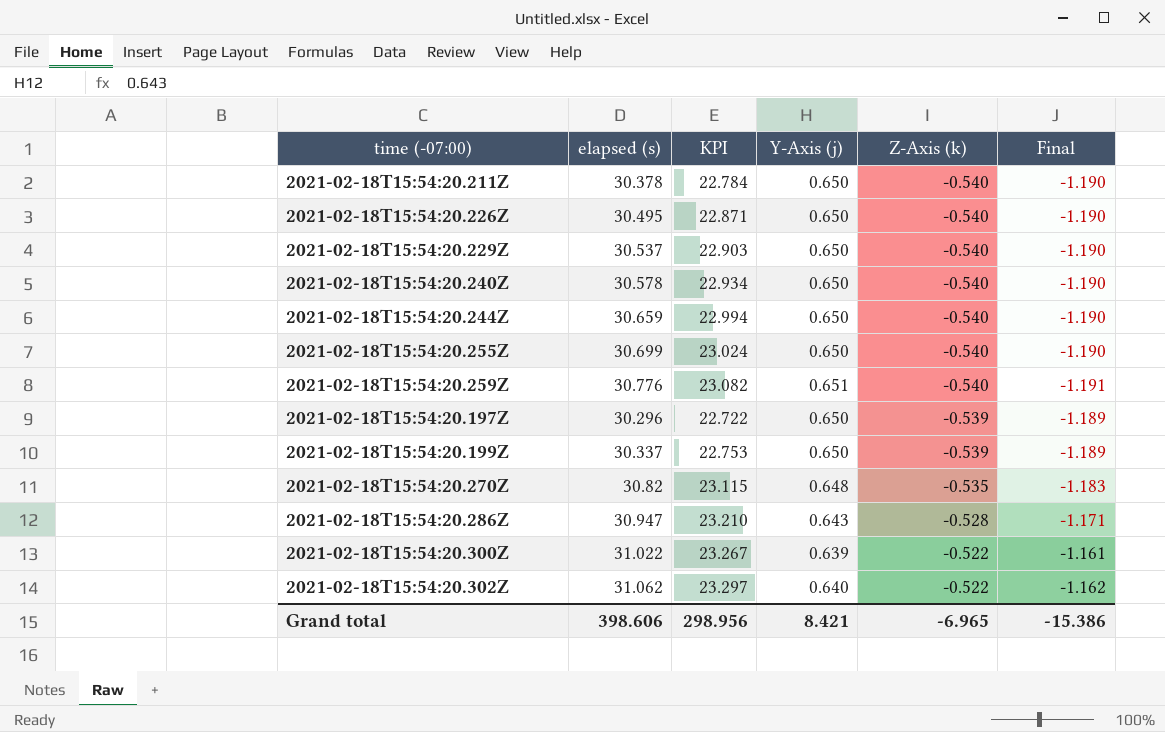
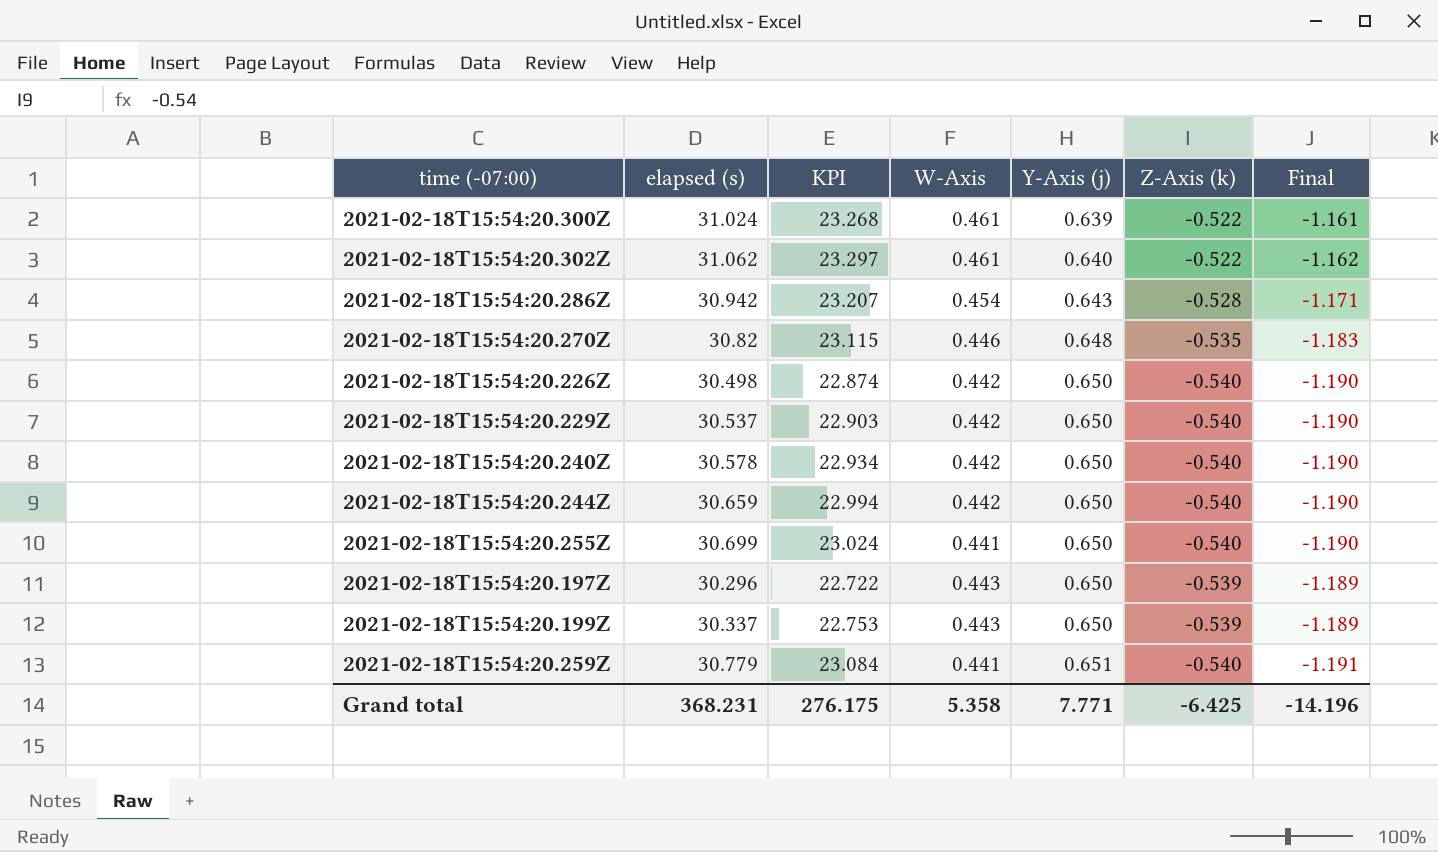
row order: Z-Axis (k) ascending -> Y-Axis (j) ascending
column W-Axis | position: none -> 4
row 2021-02-18T15:54:20.211Z: 30.378 | 22.784 | 0.650 | -0.540 | -1.190 -> none
2021-02-18T15:54:20.300Z | elapsed (s): 31.022 -> 31.024
2021-02-18T15:54:20.300Z | KPI: 23.267 -> 23.268
2021-02-18T15:54:20.286Z | elapsed (s): 30.947 -> 30.942
2021-02-18T15:54:20.286Z | KPI: 23.210 -> 23.207
2021-02-18T15:54:20.226Z | elapsed (s): 30.495 -> 30.498
2021-02-18T15:54:20.226Z | KPI: 22.871 -> 22.874
2021-02-18T15:54:20.259Z | elapsed (s): 30.776 -> 30.779
2021-02-18T15:54:20.259Z | KPI: 23.082 -> 23.084
Grand total | elapsed (s): 398.606 -> 368.231
Grand total | KPI: 298.956 -> 276.175
Grand total | Y-Axis (j): 8.421 -> 7.771
Grand total | Z-Axis (k): -6.965 -> -6.425
Grand total | Final: -15.386 -> -14.196

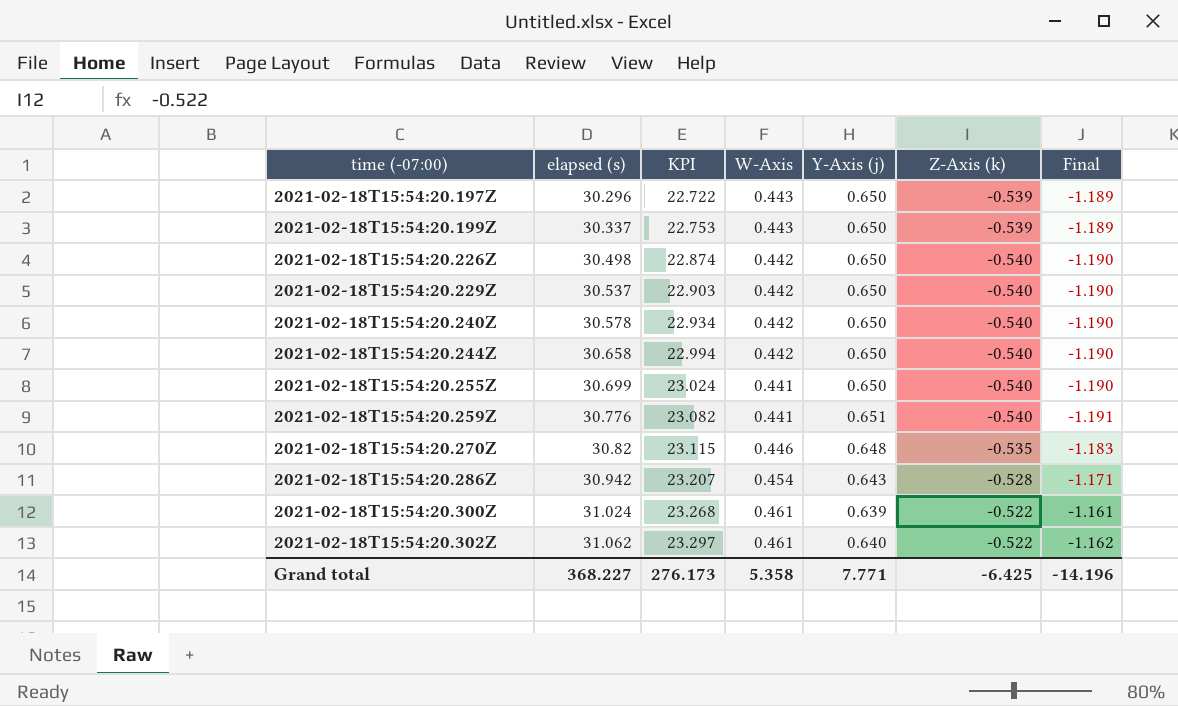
row order: Y-Axis (j) ascending -> time (-07:00) ascending
2021-02-18T15:54:20.244Z | elapsed (s): 30.659 -> 30.658
2021-02-18T15:54:20.259Z | elapsed (s): 30.779 -> 30.776
2021-02-18T15:54:20.259Z | KPI: 23.084 -> 23.082
Grand total | elapsed (s): 368.231 -> 368.227
Grand total | KPI: 276.175 -> 276.173

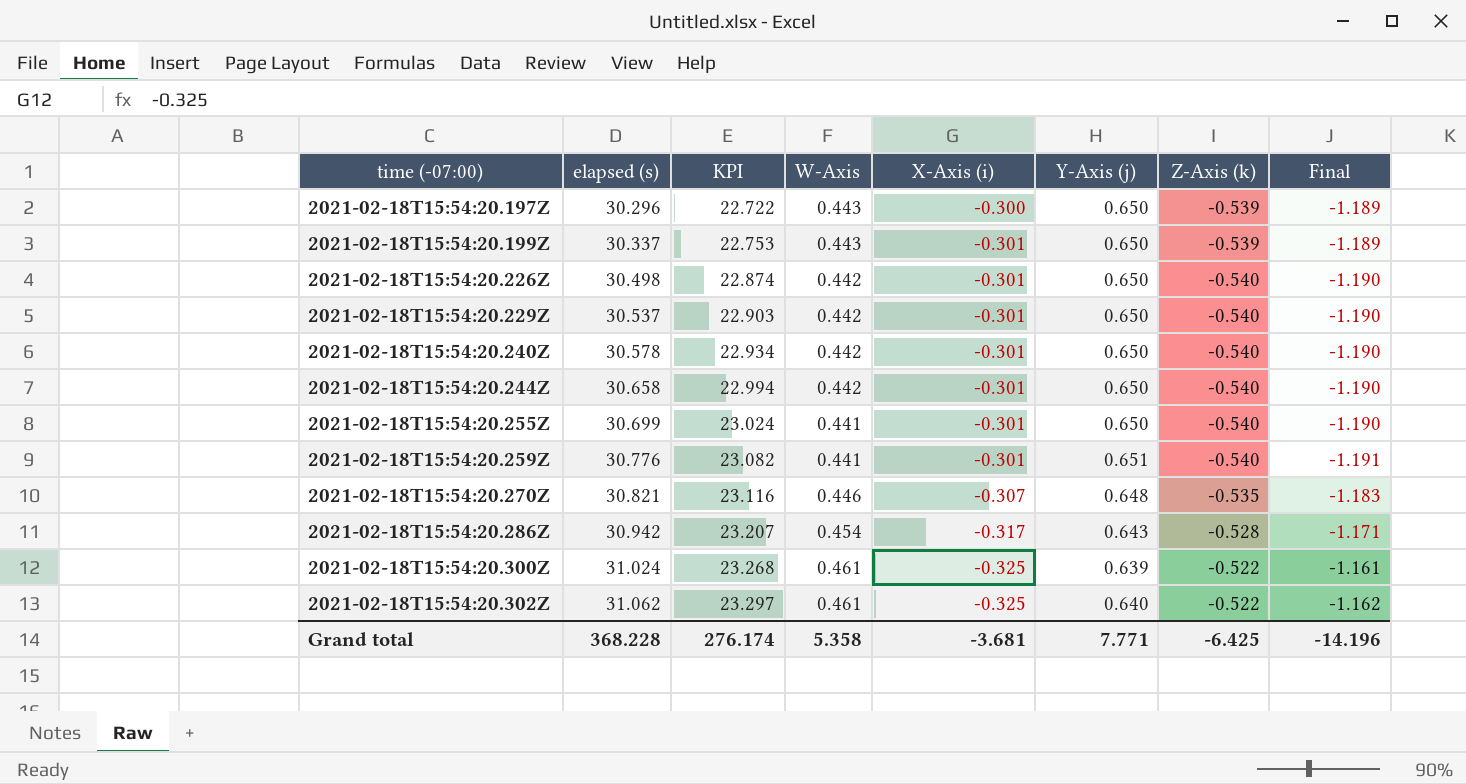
column X-Axis (i) | position: none -> 5
2021-02-18T15:54:20.270Z | elapsed (s): 30.82 -> 30.821
2021-02-18T15:54:20.270Z | KPI: 23.115 -> 23.116
Grand total | elapsed (s): 368.227 -> 368.228
Grand total | KPI: 276.173 -> 276.174

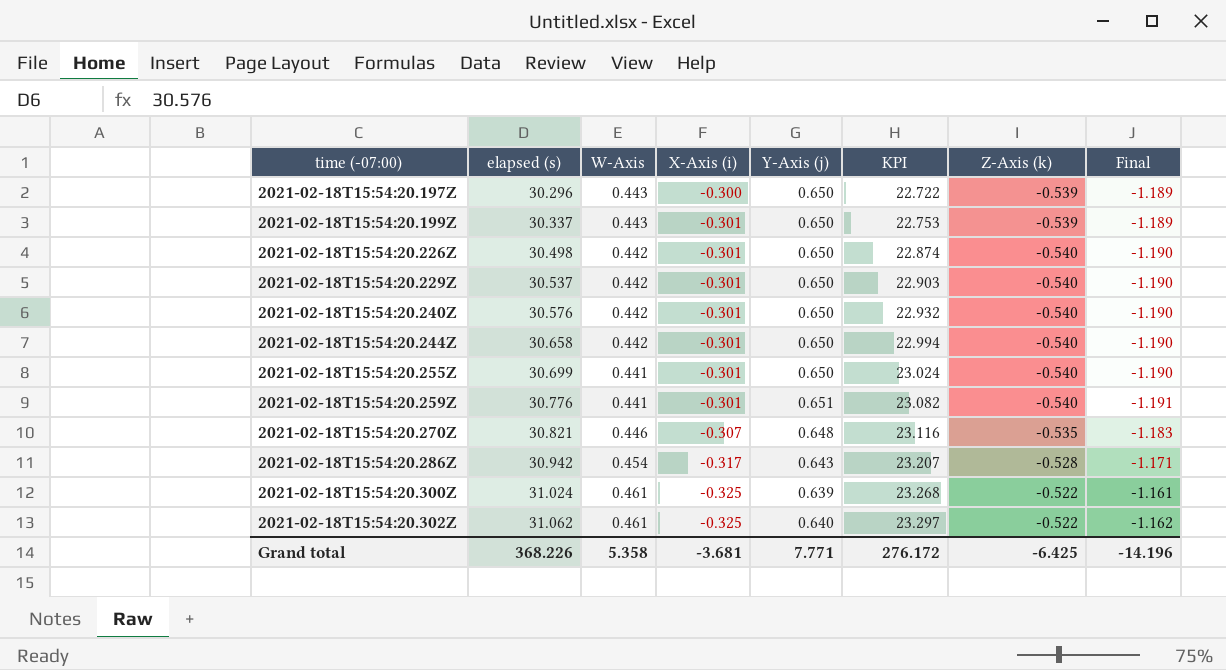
column KPI | position: 3 -> 6
2021-02-18T15:54:20.240Z | elapsed (s): 30.578 -> 30.576
2021-02-18T15:54:20.240Z | KPI: 22.934 -> 22.932
Grand total | elapsed (s): 368.228 -> 368.226
Grand total | KPI: 276.174 -> 276.172

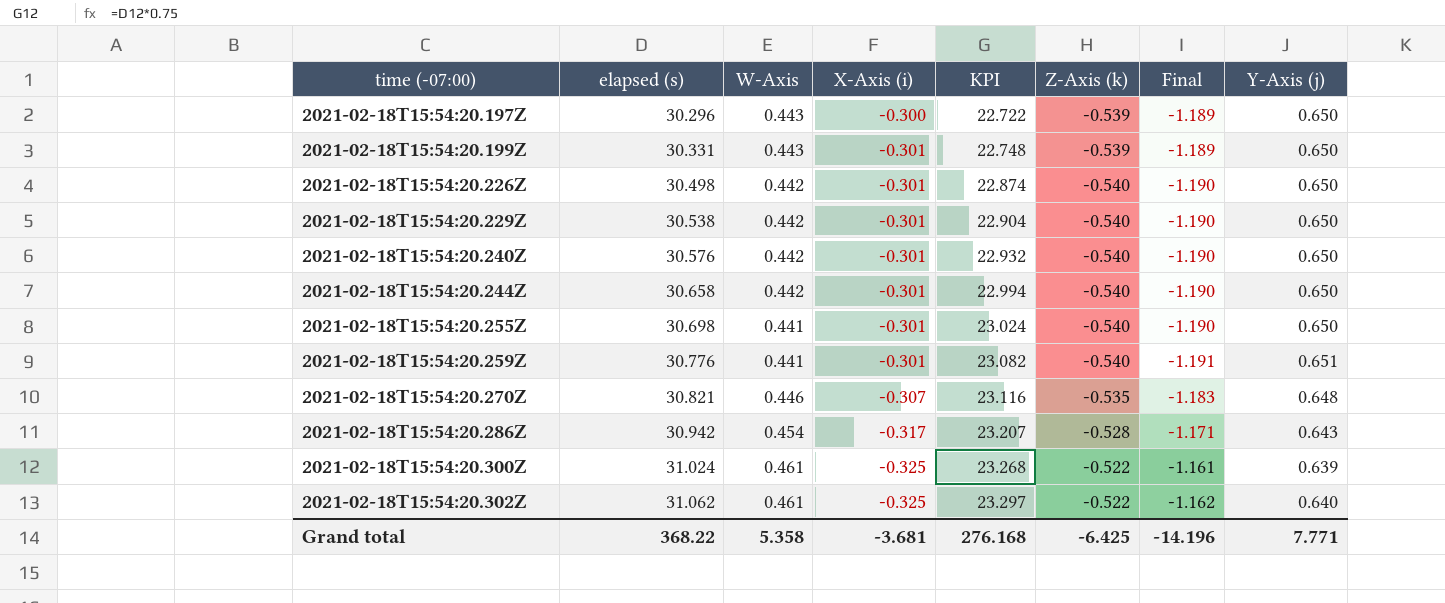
column Y-Axis (j) | position: 5 -> 8
2021-02-18T15:54:20.199Z | elapsed (s): 30.337 -> 30.331
2021-02-18T15:54:20.199Z | KPI: 22.753 -> 22.748
2021-02-18T15:54:20.229Z | elapsed (s): 30.537 -> 30.538
2021-02-18T15:54:20.229Z | KPI: 22.903 -> 22.904
2021-02-18T15:54:20.255Z | elapsed (s): 30.699 -> 30.698
Grand total | elapsed (s): 368.226 -> 368.22
Grand total | KPI: 276.172 -> 276.168

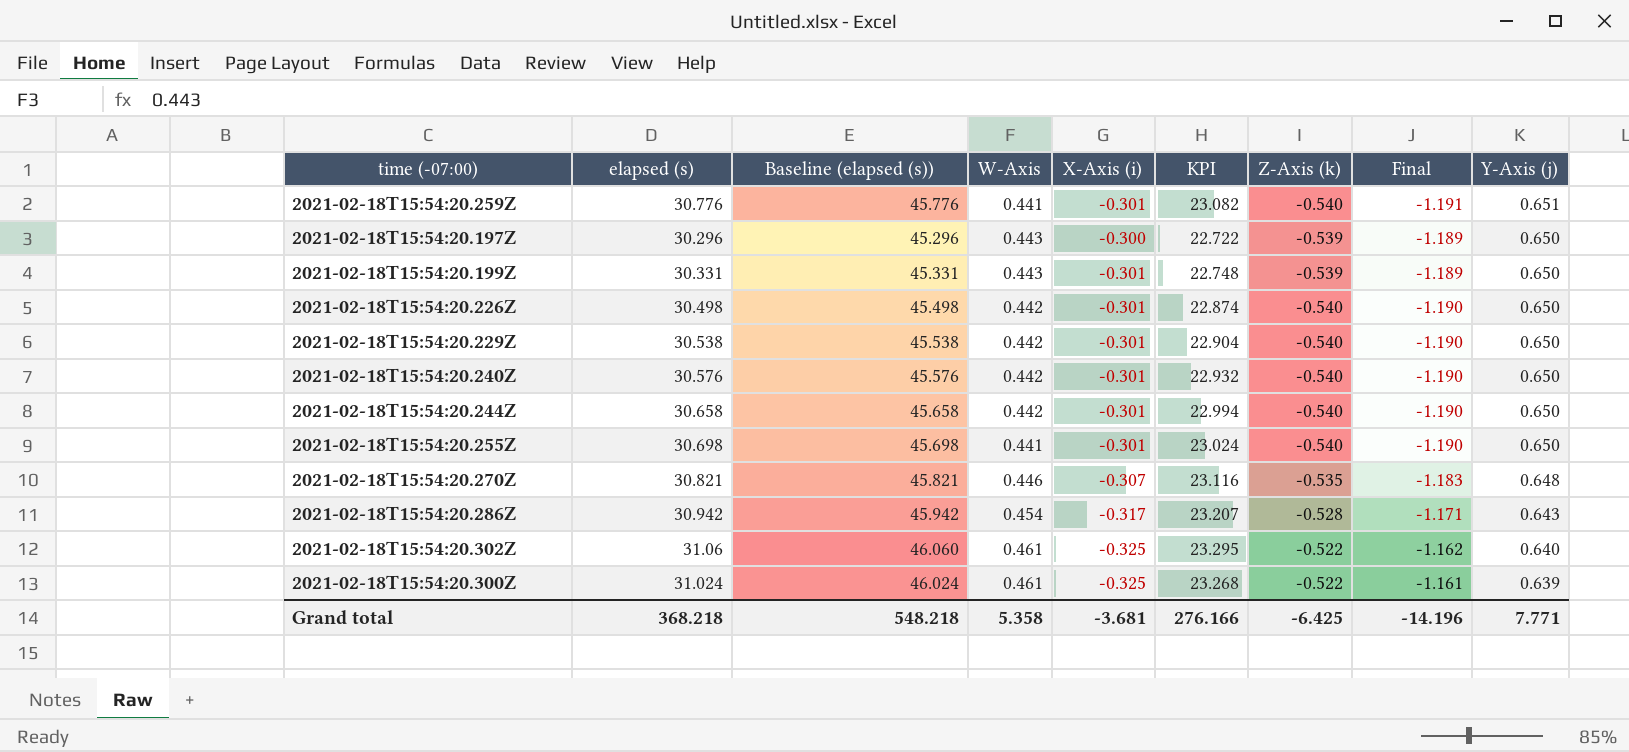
row order: time (-07:00) ascending -> Y-Axis (j) descending
column Baseline (elapsed (s)) | formula: none -> [elapsed (s)] + 15
2021-02-18T15:54:20.302Z | elapsed (s): 31.062 -> 31.06
2021-02-18T15:54:20.302Z | KPI: 23.297 -> 23.295
Grand total | elapsed (s): 368.22 -> 368.218
Grand total | KPI: 276.168 -> 276.166

